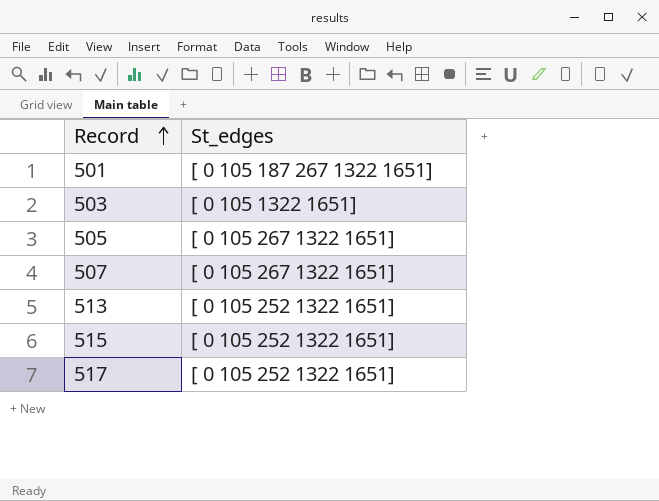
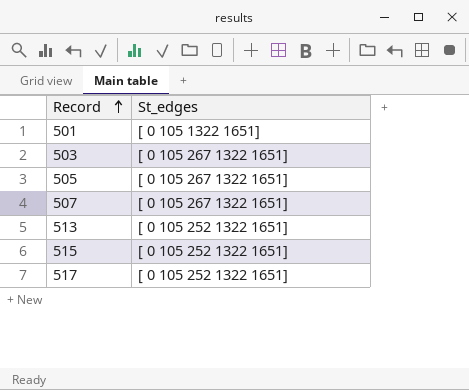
501 | St_edges: [ 0 105 187 267 1322 1651] -> [ 0 105 1322 1651]
503 | St_edges: [ 0 105 1322 1651] -> [ 0 105 267 1322 1651]

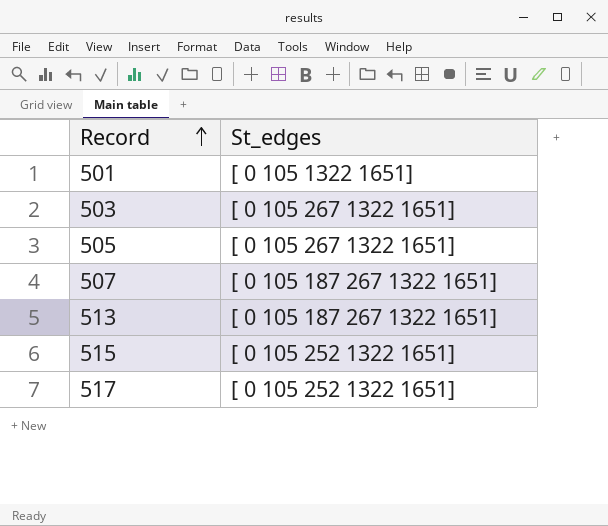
507 | St_edges: [ 0 105 267 1322 1651] -> [ 0 105 187 267 1322 1651]
513 | St_edges: [ 0 105 252 1322 1651] -> [ 0 105 187 267 1322 1651]

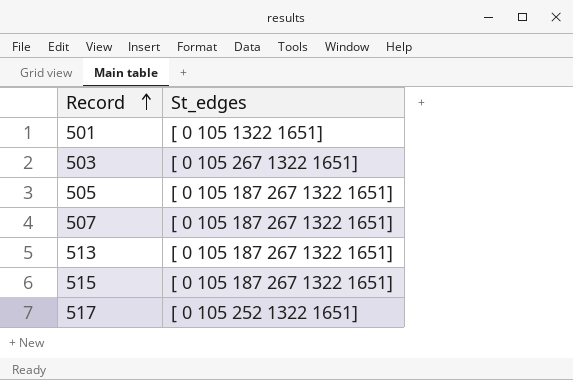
505 | St_edges: [ 0 105 267 1322 1651] -> [ 0 105 187 267 1322 1651]
515 | St_edges: [ 0 105 252 1322 1651] -> [ 0 105 187 267 1322 1651]

